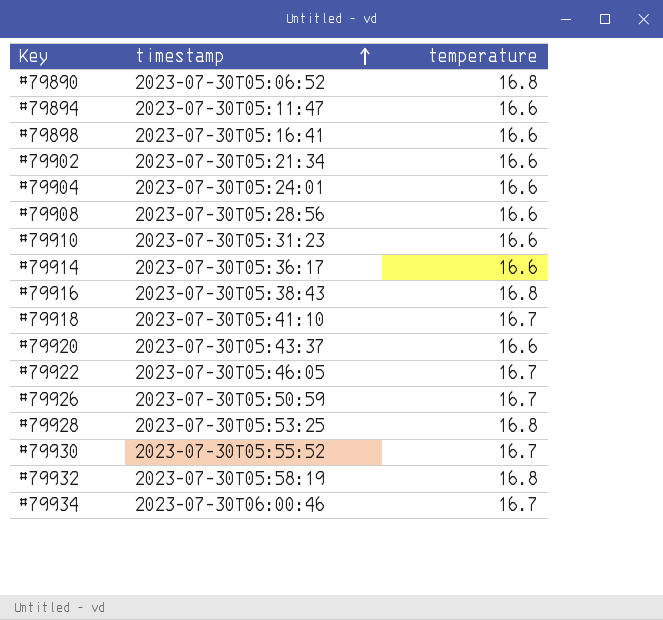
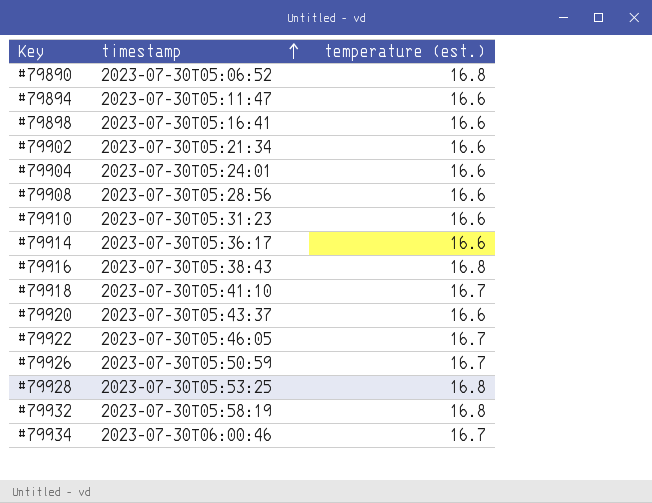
column name: temperature -> temperature (est.)
row #79930: 2023-07-30T05:55:52 | 16.7 -> none

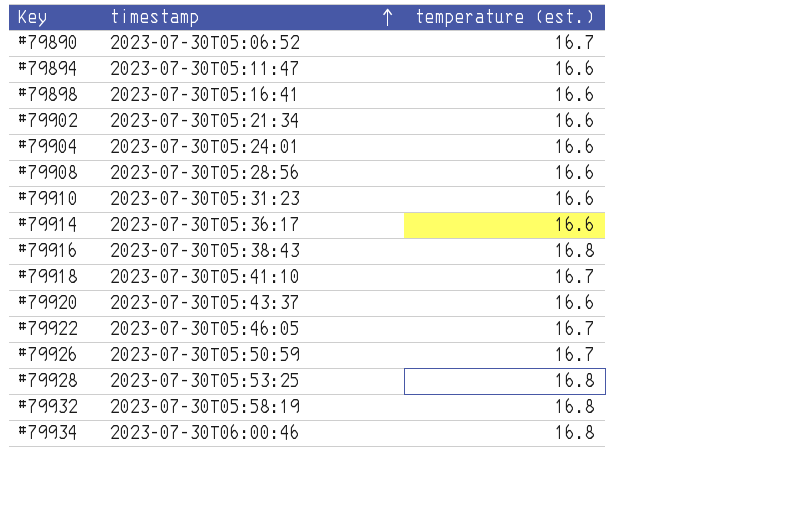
#79890 | temperature (est.): 16.8 -> 16.7
#79934 | temperature (est.): 16.7 -> 16.8

